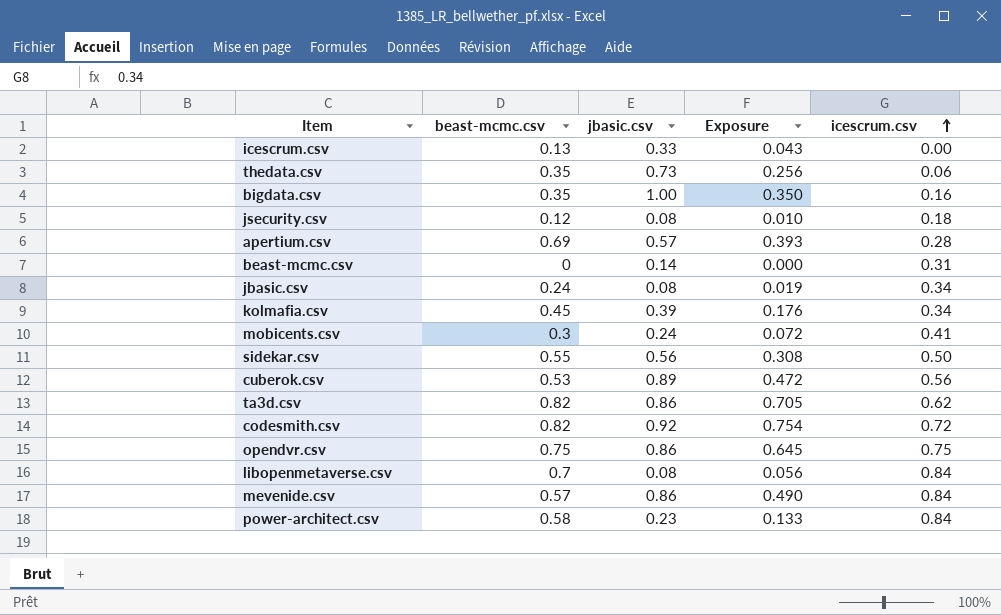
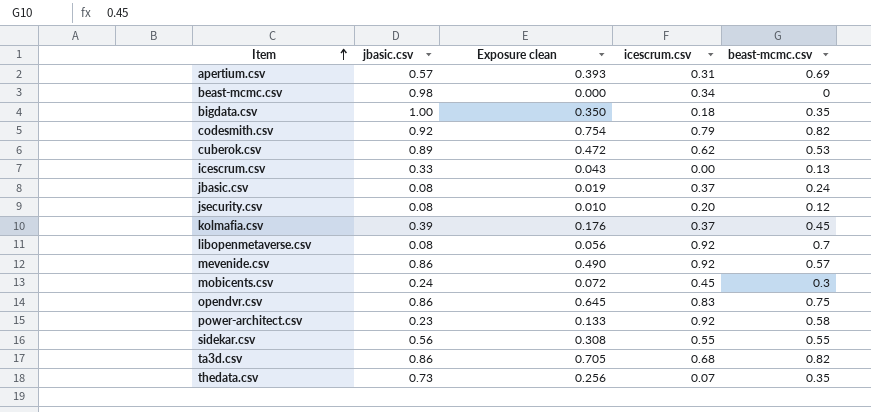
row order: icescrum.csv ascending -> Item ascending
column name: Exposure -> Exposure clean
column beast-mcmc.csv | position: 2 -> 5
apertium.csv | icescrum.csv: 0.28 -> 0.31
beast-mcmc.csv | jbasic.csv: 0.14 -> 0.98
beast-mcmc.csv | icescrum.csv: 0.31 -> 0.34
bigdata.csv | icescrum.csv: 0.16 -> 0.18
codesmith.csv | icescrum.csv: 0.72 -> 0.79
cuberok.csv | icescrum.csv: 0.56 -> 0.62
jbasic.csv | icescrum.csv: 0.34 -> 0.37
jsecurity.csv | icescrum.csv: 0.18 -> 0.20
kolmafia.csv | icescrum.csv: 0.34 -> 0.37
libopenmetaverse.csv | icescrum.csv: 0.84 -> 0.92
mevenide.csv | icescrum.csv: 0.84 -> 0.92
mobicents.csv | icescrum.csv: 0.41 -> 0.45
opendvr.csv | icescrum.csv: 0.75 -> 0.83
power-architect.csv | icescrum.csv: 0.84 -> 0.92
sidekar.csv | icescrum.csv: 0.50 -> 0.55
ta3d.csv | icescrum.csv: 0.62 -> 0.68
thedata.csv | icescrum.csv: 0.06 -> 0.07

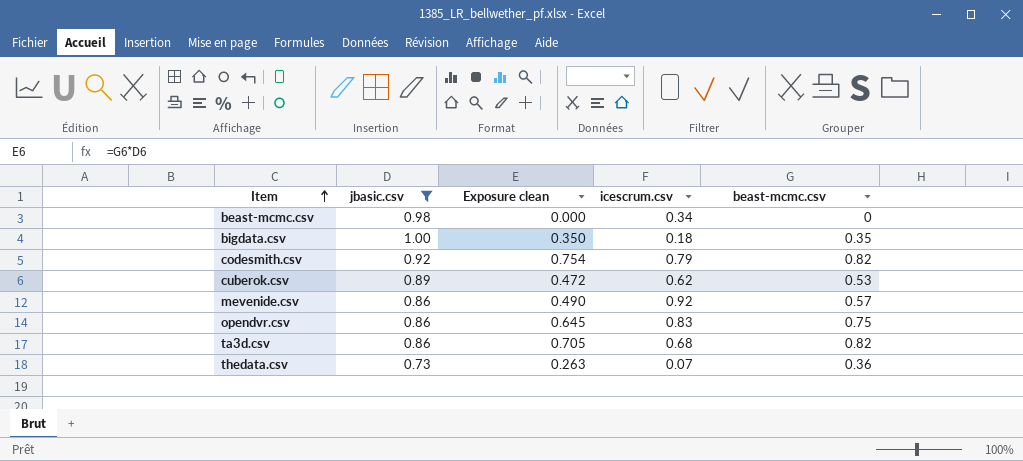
filter: none -> jbasic.csv >= 0.73
thedata.csv | Exposure clean: 0.256 -> 0.263
thedata.csv | beast-mcmc.csv: 0.35 -> 0.36

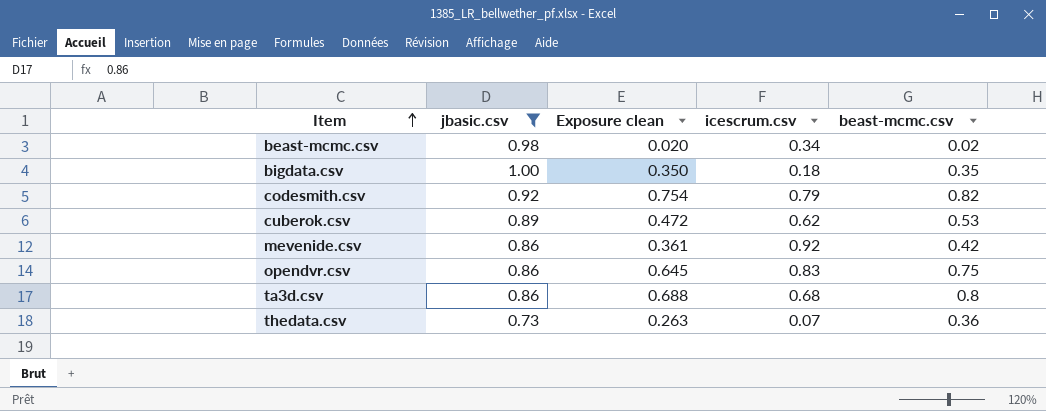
beast-mcmc.csv | Exposure clean: 0.000 -> 0.020
beast-mcmc.csv | beast-mcmc.csv: 0 -> 0.02
mevenide.csv | Exposure clean: 0.490 -> 0.361
mevenide.csv | beast-mcmc.csv: 0.57 -> 0.42
ta3d.csv | Exposure clean: 0.705 -> 0.688
ta3d.csv | beast-mcmc.csv: 0.82 -> 0.8

